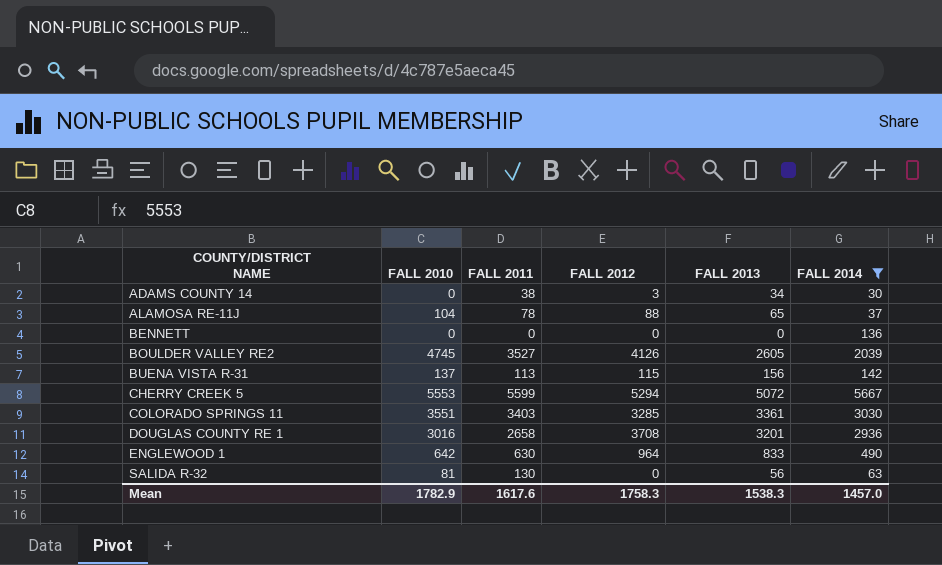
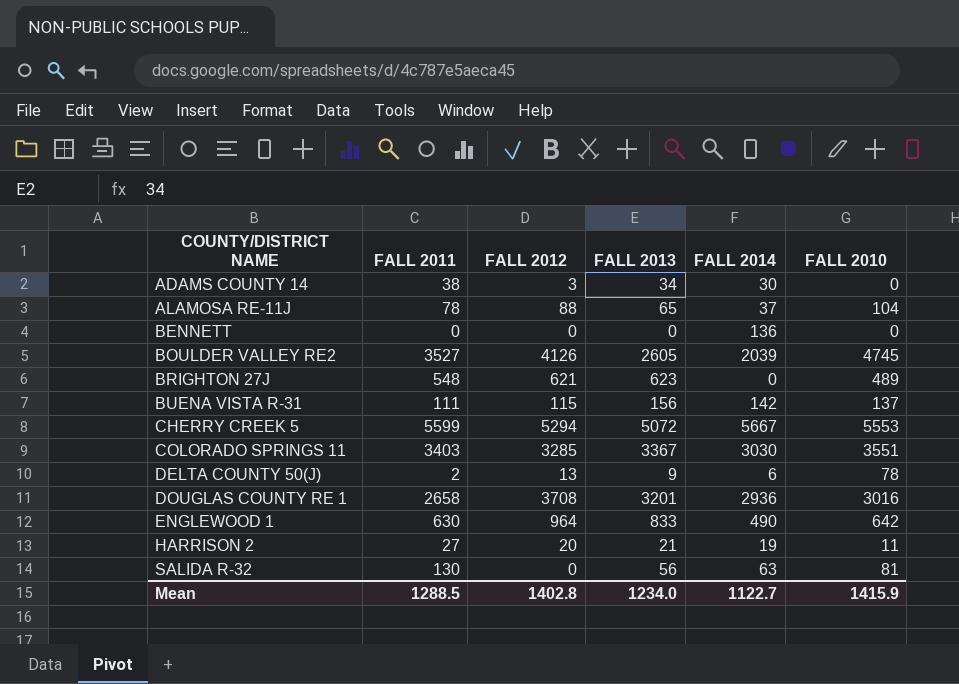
filter: FALL 2014 >= 30 -> none
column FALL 2010 | position: 2 -> 6
BUENA VISTA R-31 | FALL 2011: 113 -> 111
COLORADO SPRINGS 11 | FALL 2013: 3361 -> 3367
Mean | FALL 2011: 1617.6 -> 1288.5
Mean | FALL 2012: 1758.3 -> 1402.8
Mean | FALL 2013: 1538.3 -> 1234.0
Mean | FALL 2014: 1457.0 -> 1122.7
Mean | FALL 2010: 1782.9 -> 1415.9

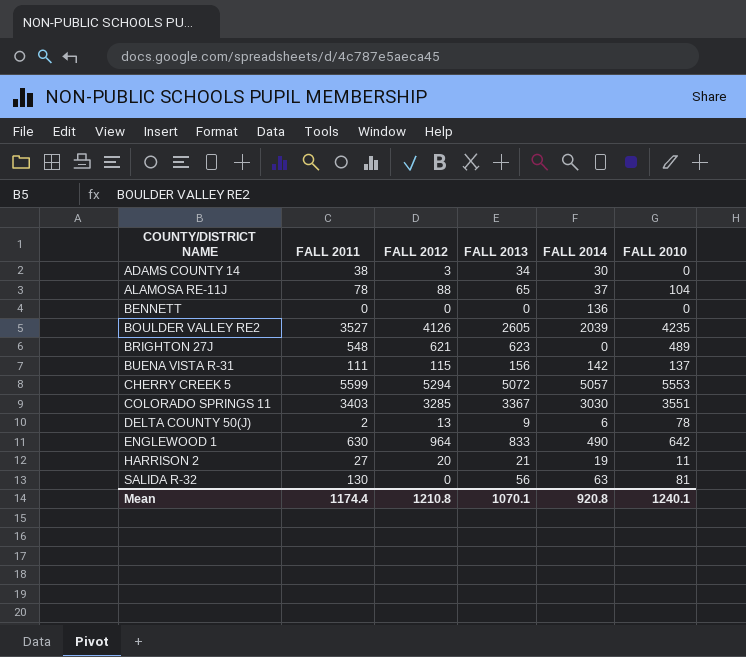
row DOUGLAS COUNTY RE 1: 2658 | 3708 | 3201 | 2936 | 3016 -> none
BOULDER VALLEY RE2 | FALL 2010: 4745 -> 4235
CHERRY CREEK 5 | FALL 2014: 5667 -> 5057
Mean | FALL 2011: 1288.5 -> 1174.4
Mean | FALL 2012: 1402.8 -> 1210.8
Mean | FALL 2013: 1234.0 -> 1070.1
Mean | FALL 2014: 1122.7 -> 920.8
Mean | FALL 2010: 1415.9 -> 1240.1

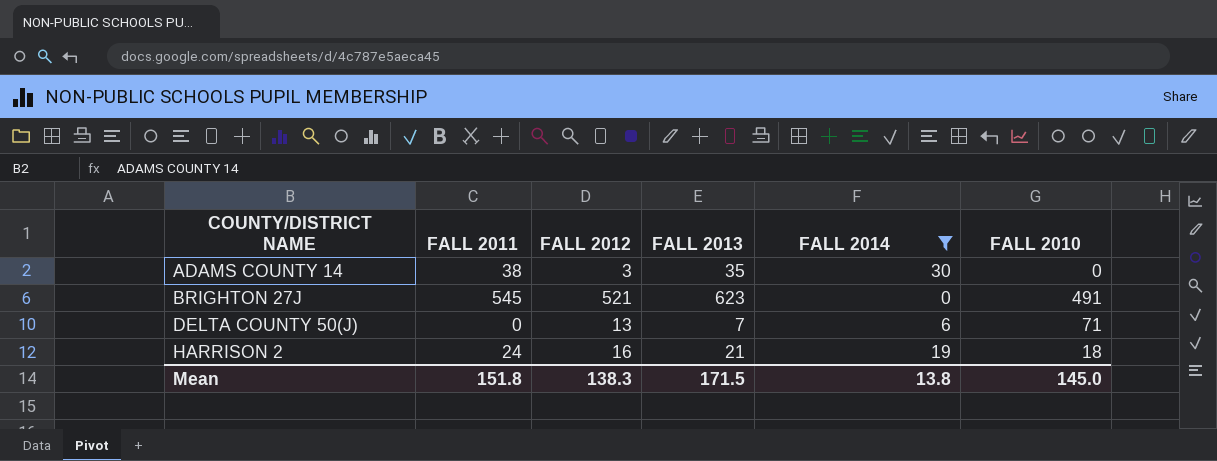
filter: none -> FALL 2014 <= 30
ADAMS COUNTY 14 | FALL 2013: 34 -> 35
BRIGHTON 27J | FALL 2011: 548 -> 545
BRIGHTON 27J | FALL 2012: 621 -> 521
BRIGHTON 27J | FALL 2010: 489 -> 491
DELTA COUNTY 50(J) | FALL 2011: 2 -> 0
DELTA COUNTY 50(J) | FALL 2013: 9 -> 7
DELTA COUNTY 50(J) | FALL 2010: 78 -> 71
HARRISON 2 | FALL 2011: 27 -> 24
HARRISON 2 | FALL 2012: 20 -> 16
HARRISON 2 | FALL 2010: 11 -> 18
Mean | FALL 2011: 1174.4 -> 151.8
Mean | FALL 2012: 1210.8 -> 138.3
Mean | FALL 2013: 1070.1 -> 171.5
Mean | FALL 2014: 920.8 -> 13.8
Mean | FALL 2010: 1240.1 -> 145.0

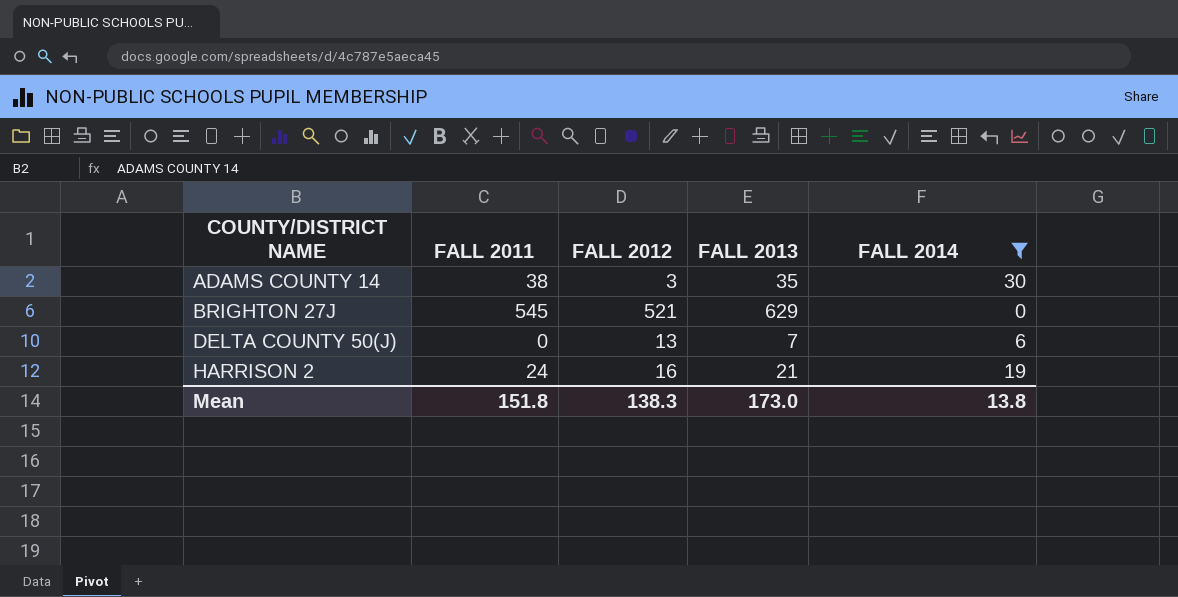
column FALL 2010 | position: 6 -> none
BRIGHTON 27J | FALL 2013: 623 -> 629
Mean | FALL 2013: 171.5 -> 173.0

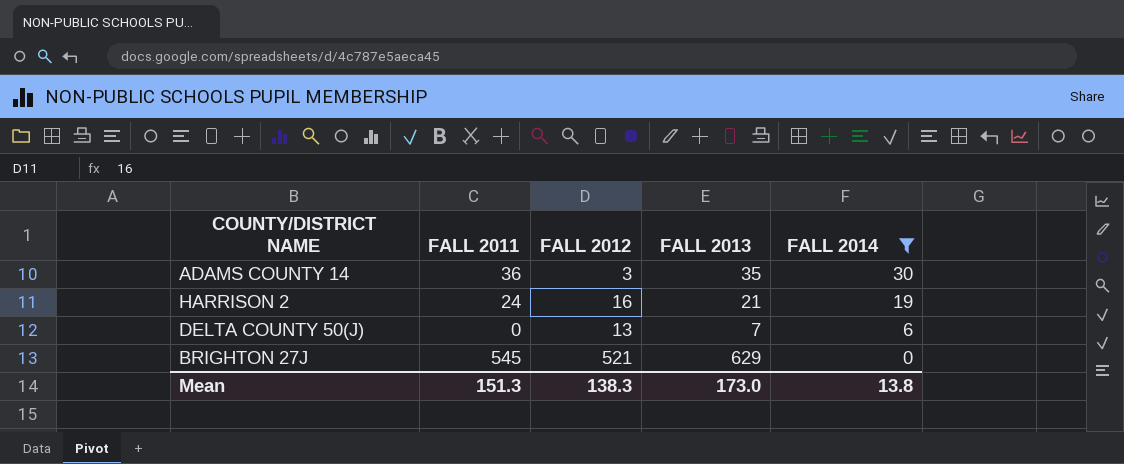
row order: COUNTY/DISTRICT NAME ascending -> FALL 2014 descending
ADAMS COUNTY 14 | FALL 2011: 38 -> 36
Mean | FALL 2011: 151.8 -> 151.3

